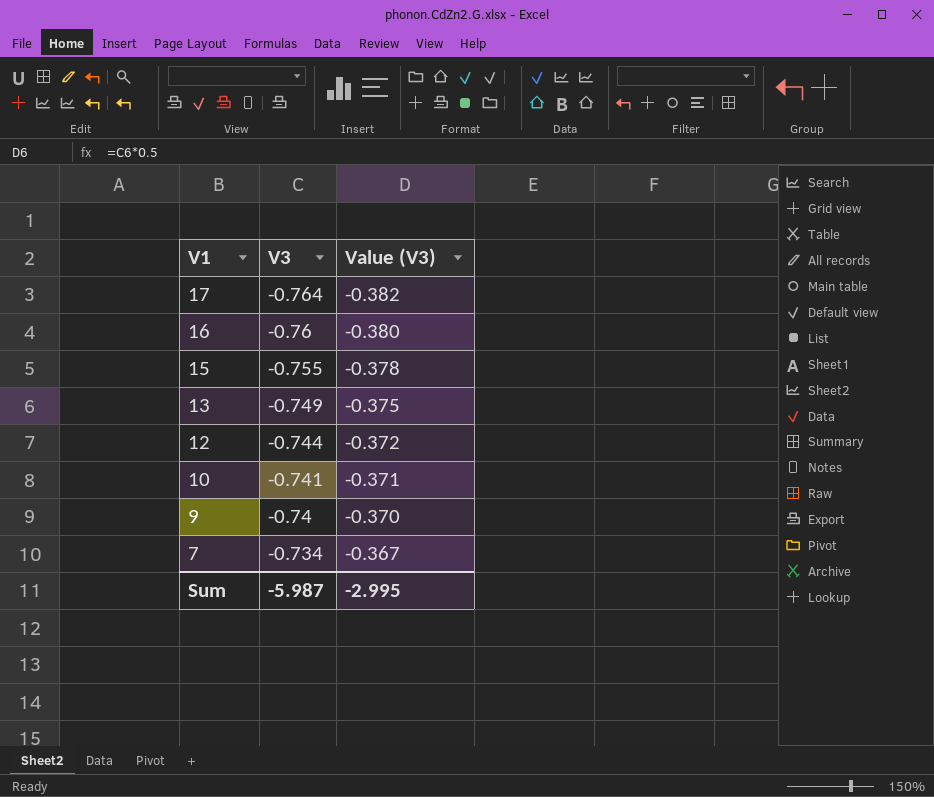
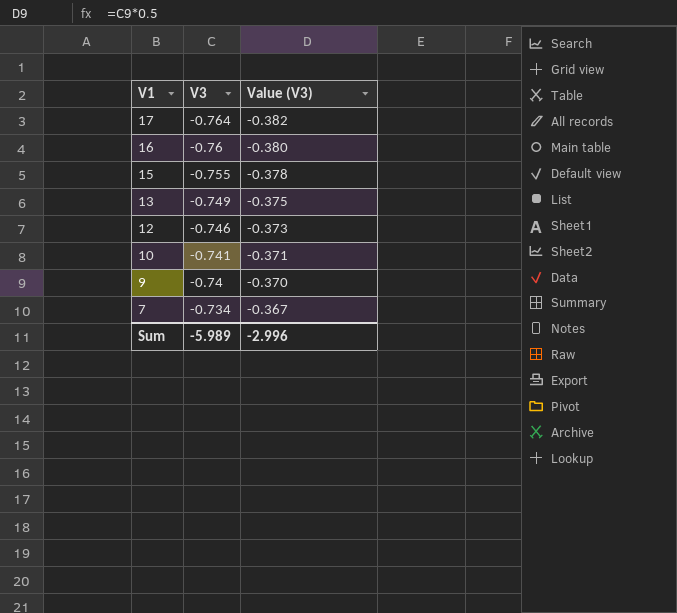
12 | V3: -0.744 -> -0.746
12 | Value (V3): -0.372 -> -0.373
Sum | V3: -5.987 -> -5.989
Sum | Value (V3): -2.995 -> -2.996

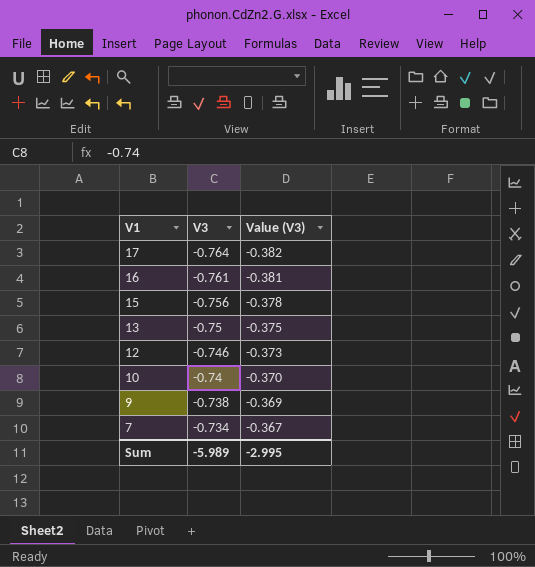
16 | V3: -0.76 -> -0.761
16 | Value (V3): -0.380 -> -0.381
15 | V3: -0.755 -> -0.756
13 | V3: -0.749 -> -0.75
10 | V3: -0.741 -> -0.74
10 | Value (V3): -0.371 -> -0.370
9 | V3: -0.74 -> -0.738
9 | Value (V3): -0.370 -> -0.369
Sum | Value (V3): -2.996 -> -2.995

